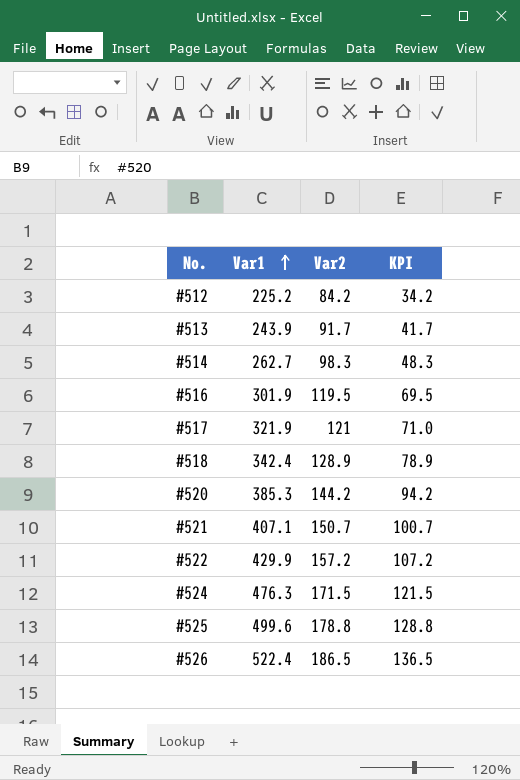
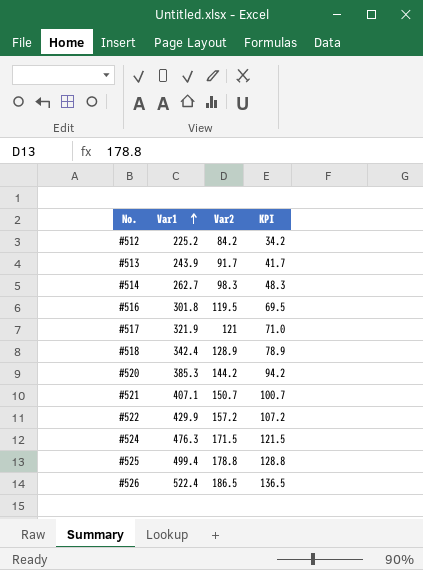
#516 | Var1: 301.9 -> 301.8
#525 | Var1: 499.6 -> 499.4

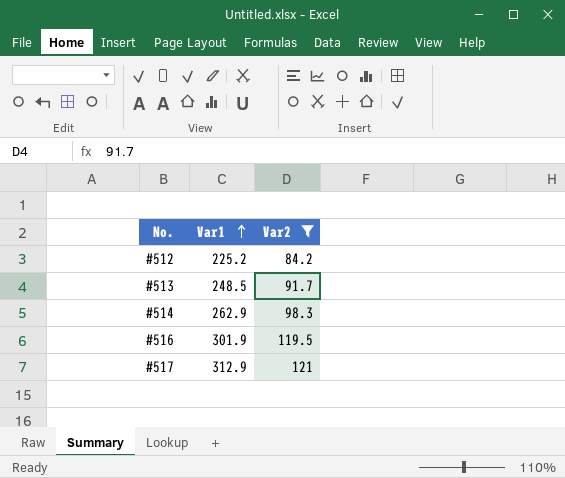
filter: none -> Var2 <= 121
column KPI | formula: [Var2] - 50 -> none
#513 | Var1: 243.9 -> 248.5
#514 | Var1: 262.7 -> 262.9
#516 | Var1: 301.8 -> 301.9
#517 | Var1: 321.9 -> 312.9

